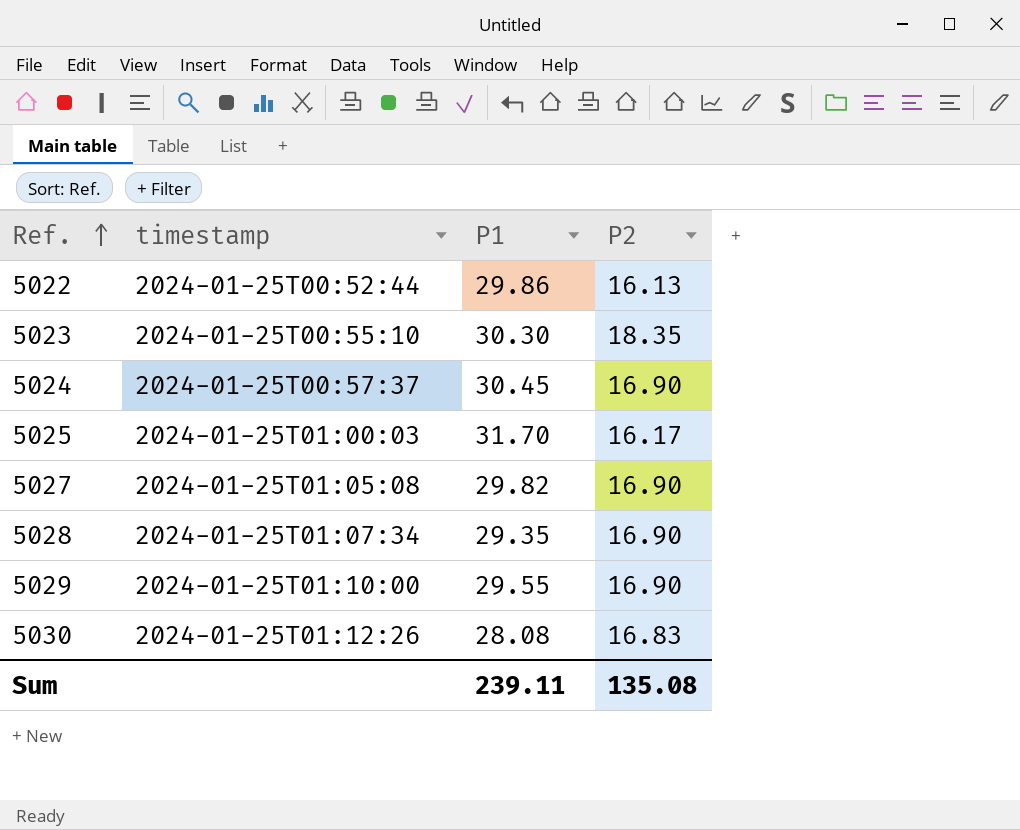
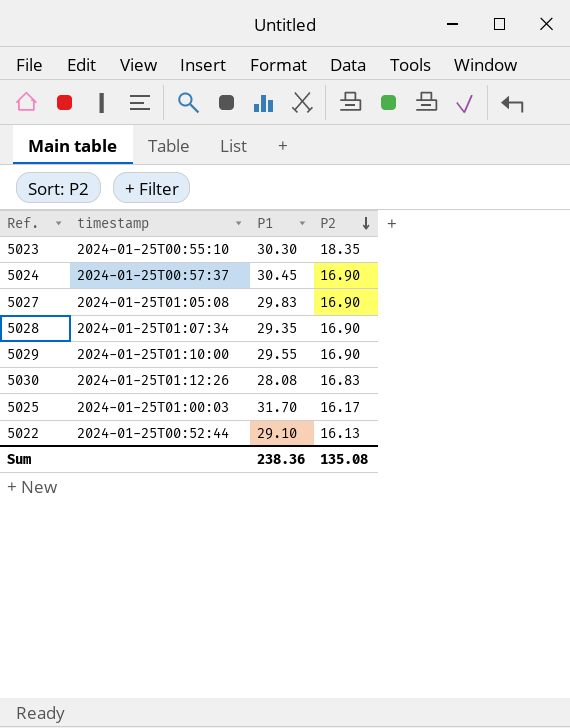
row order: Ref. ascending -> P2 descending
5027 | P1: 29.82 -> 29.83
5022 | P1: 29.86 -> 29.10
Sum | P1: 239.11 -> 238.36

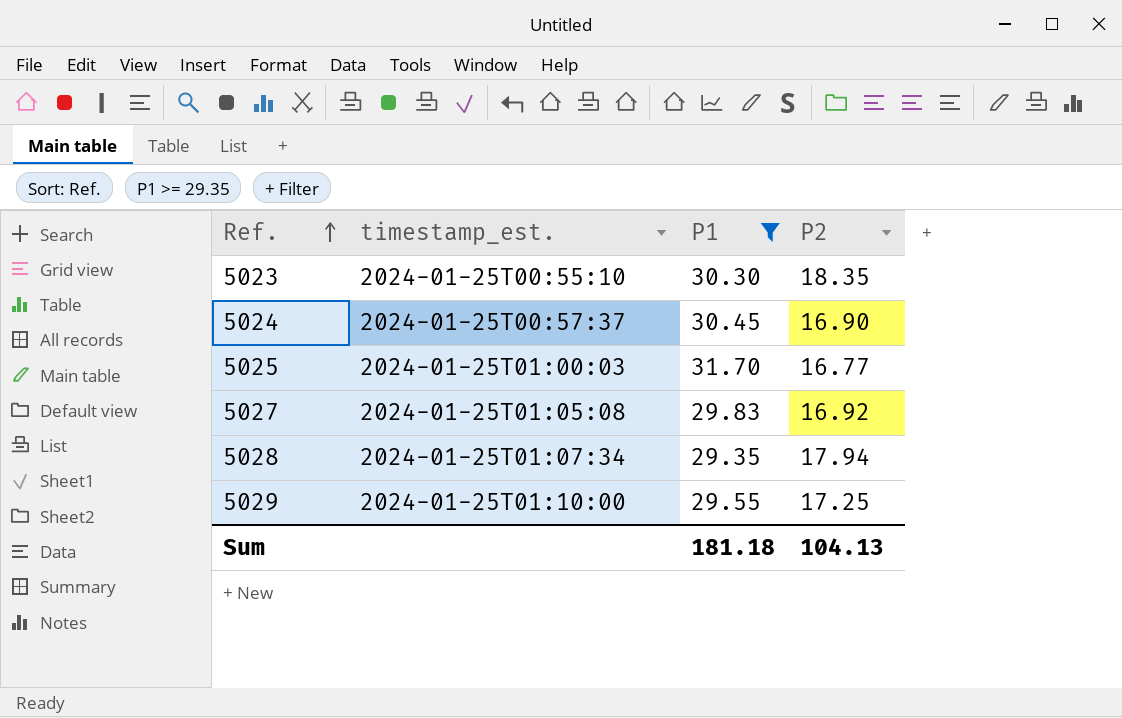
filter: none -> P1 >= 29.35
row order: P2 descending -> Ref. ascending
column name: timestamp -> timestamp_est.
5025 | P2: 16.17 -> 16.77
5027 | P2: 16.90 -> 16.92
5028 | P2: 16.90 -> 17.94
5029 | P2: 16.90 -> 17.25
Sum | P1: 238.36 -> 181.18
Sum | P2: 135.08 -> 104.13

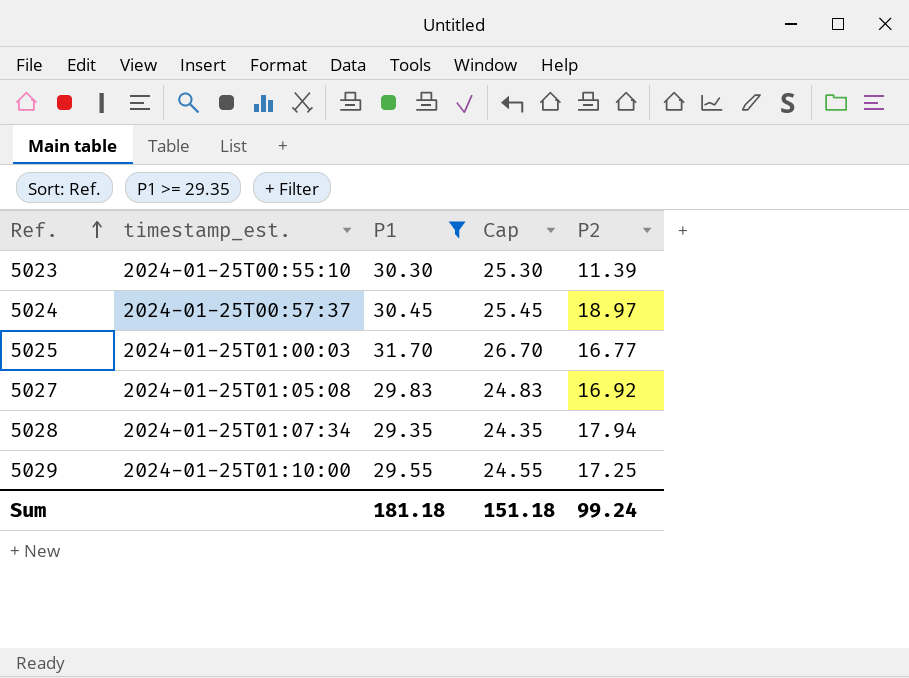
column Cap | formula: none -> [P1] - 5
5023 | P2: 18.35 -> 11.39
5024 | P2: 16.90 -> 18.97
Sum | P2: 104.13 -> 99.24

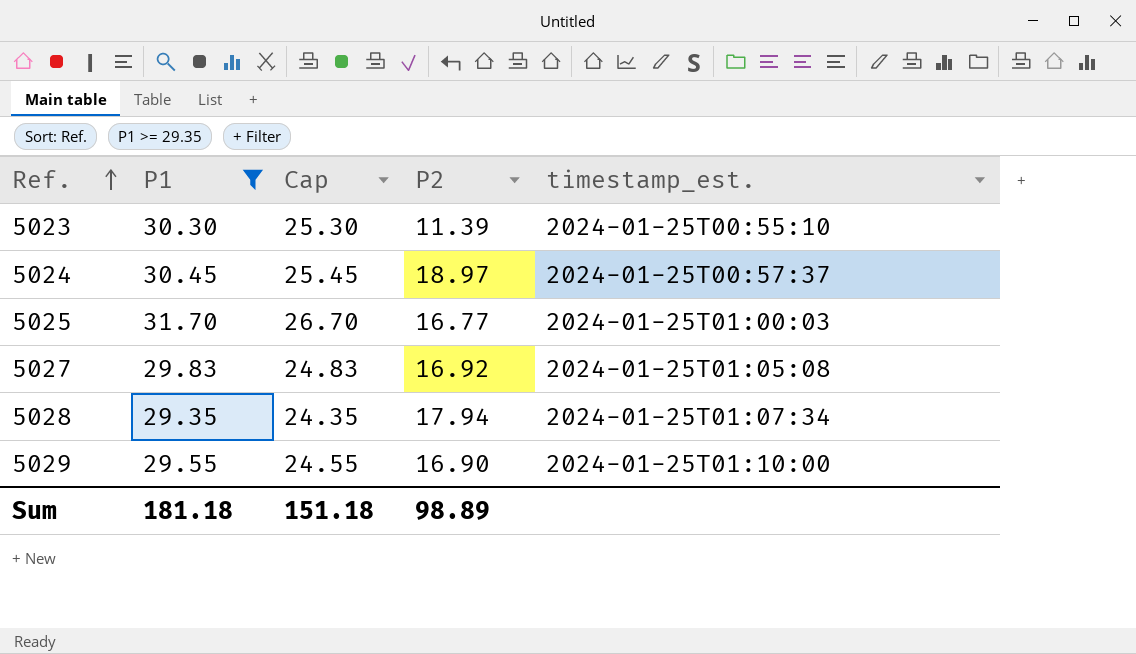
column timestamp_est. | position: 2 -> 5
5029 | P2: 17.25 -> 16.90
Sum | P2: 99.24 -> 98.89

